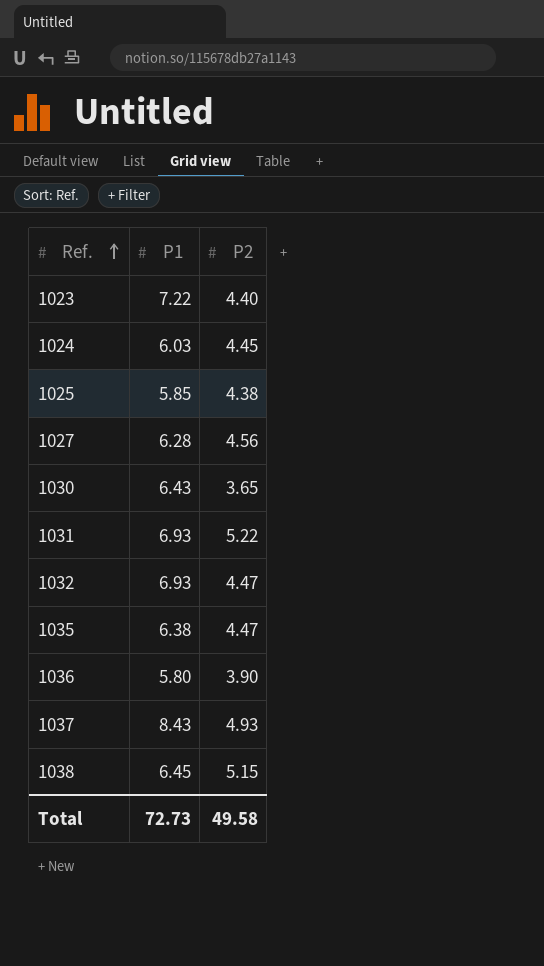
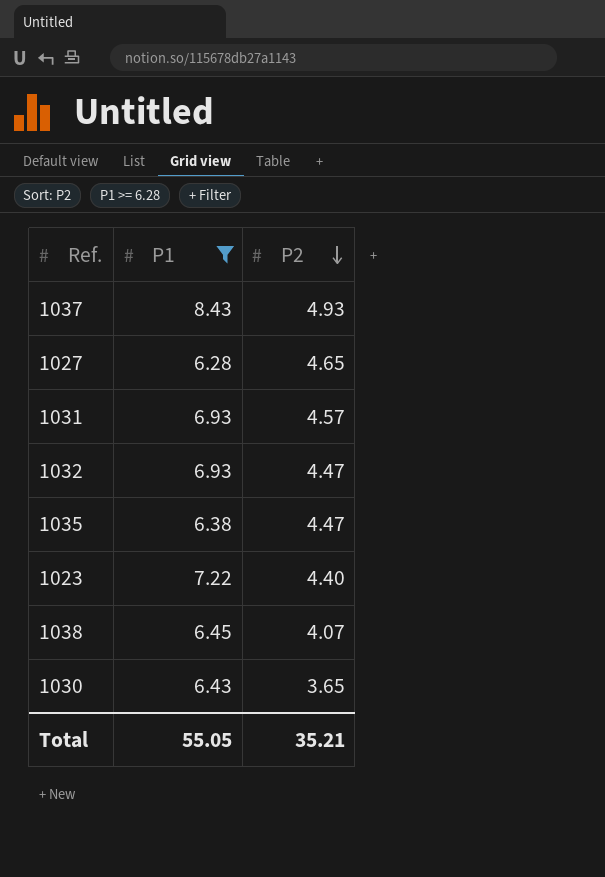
filter: none -> P1 >= 6.28
row order: Ref. ascending -> P2 descending
1027 | P2: 4.56 -> 4.65
1031 | P2: 5.22 -> 4.57
1038 | P2: 5.15 -> 4.07
Total | P1: 72.73 -> 55.05
Total | P2: 49.58 -> 35.21

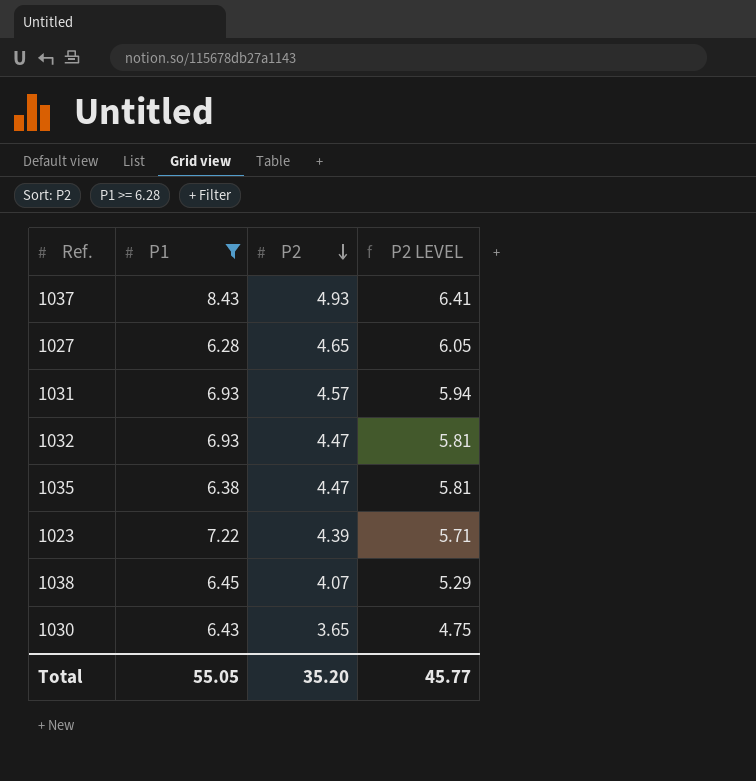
column P2 LEVEL | formula: none -> [P2] * 1.3
1023 | P2: 4.40 -> 4.39
Total | P2: 35.21 -> 35.20

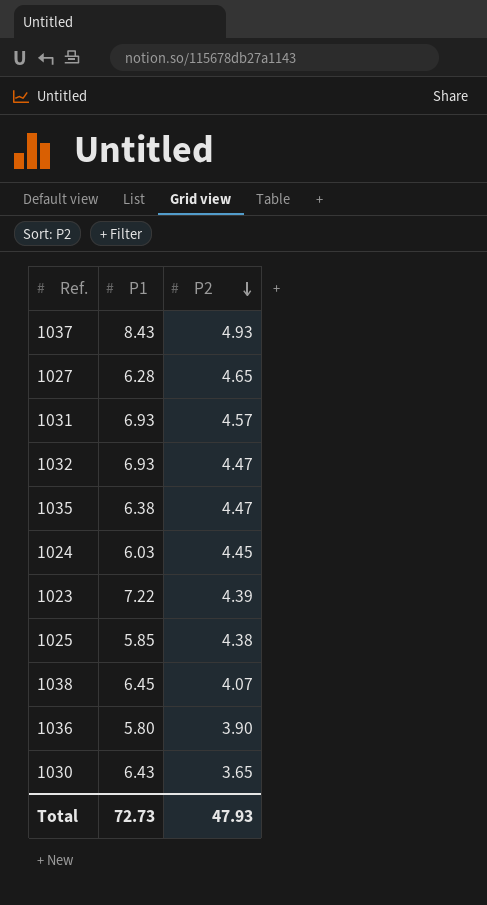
filter: P1 >= 6.28 -> none
column P2 LEVEL | formula: [P2] * 1.3 -> none
Total | P1: 55.05 -> 72.73
Total | P2: 35.20 -> 47.93

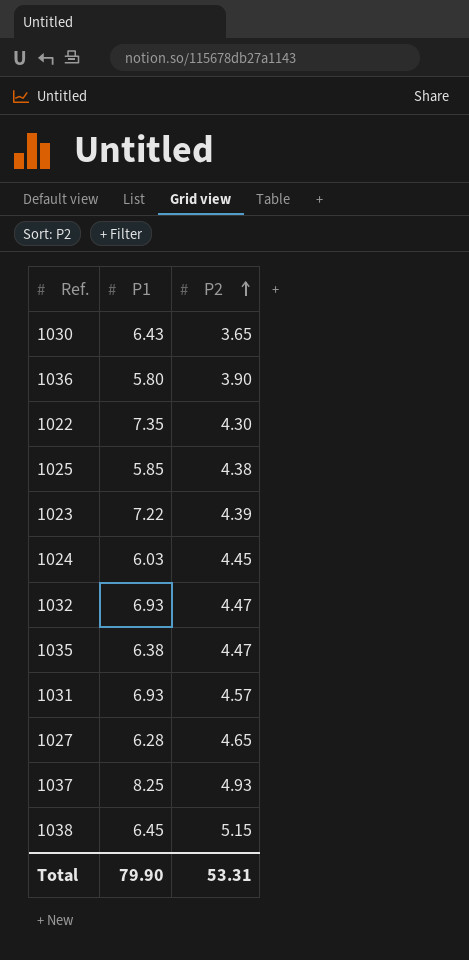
row order: P2 descending -> P2 ascending
row 1022: none -> 7.35 | 4.30
1037 | P1: 8.43 -> 8.25
1038 | P2: 4.07 -> 5.15
Total | P1: 72.73 -> 79.90
Total | P2: 47.93 -> 53.31

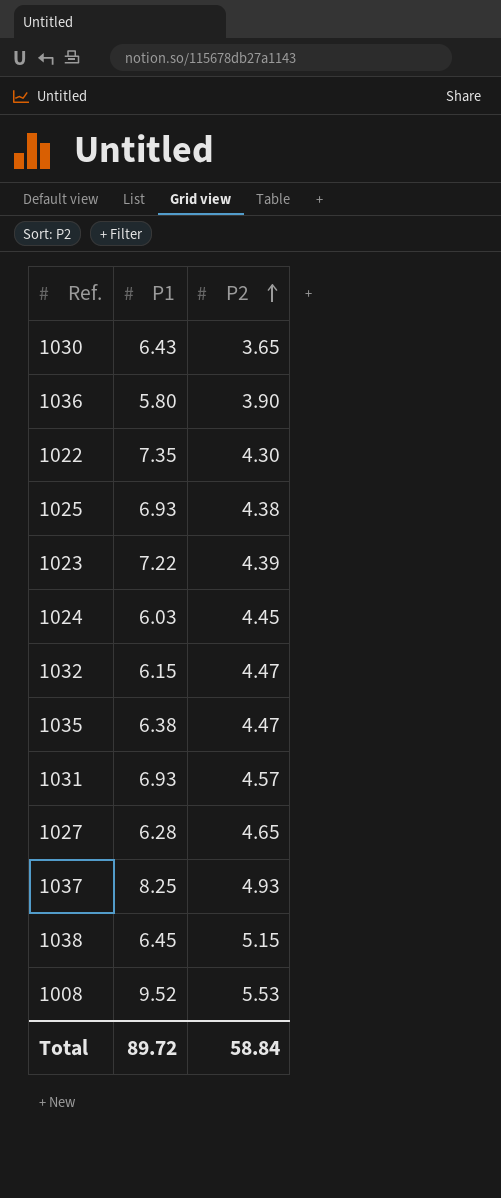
1025 | P1: 5.85 -> 6.93
1032 | P1: 6.93 -> 6.15
row 1008: none -> 9.52 | 5.53
Total | P1: 79.90 -> 89.72
Total | P2: 53.31 -> 58.84

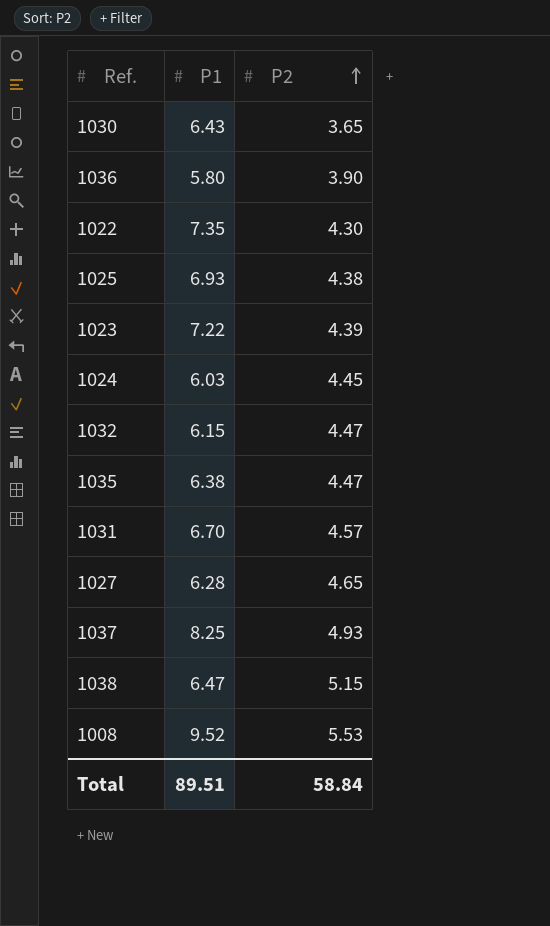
1031 | P1: 6.93 -> 6.70
1038 | P1: 6.45 -> 6.47
Total | P1: 89.72 -> 89.51

